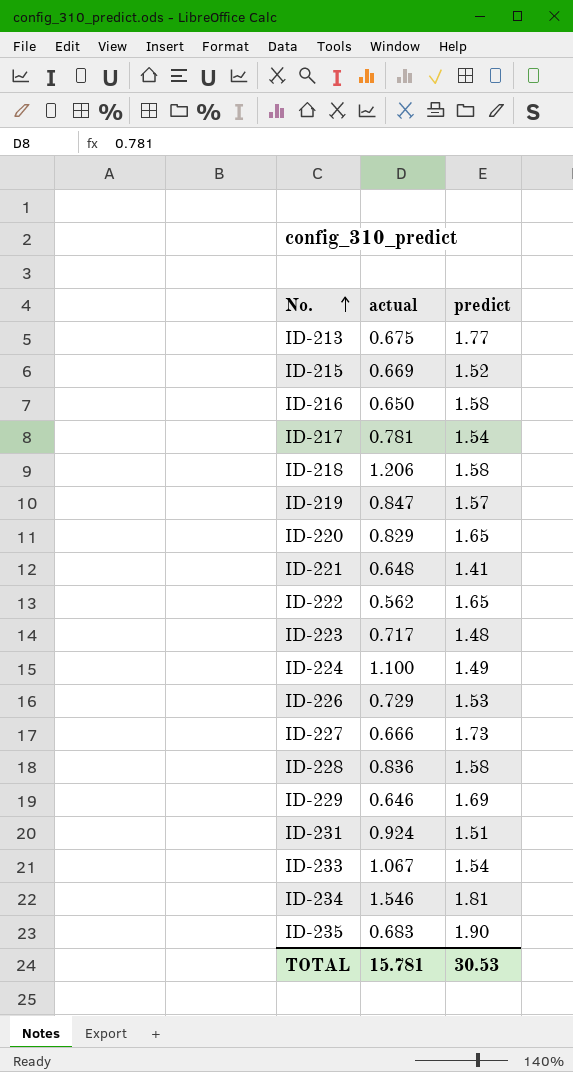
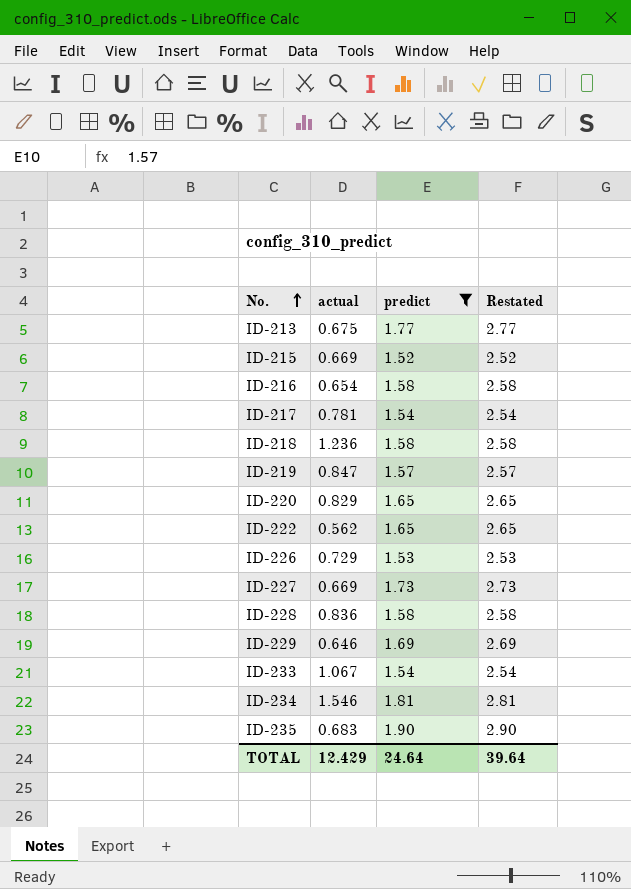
filter: none -> predict >= 1.52
column Restated | formula: none -> [predict] + 1
ID-216 | actual: 0.650 -> 0.654
ID-218 | actual: 1.206 -> 1.236
ID-227 | actual: 0.666 -> 0.669
TOTAL | actual: 15.781 -> 12.429
TOTAL | predict: 30.53 -> 24.64

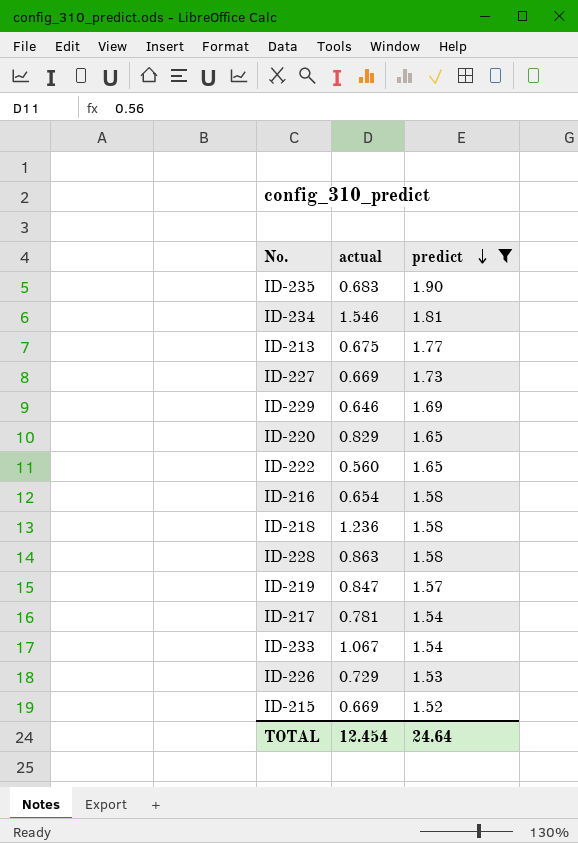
row order: No. ascending -> predict descending
column Restated | formula: [predict] + 1 -> none
ID-222 | actual: 0.562 -> 0.560
ID-228 | actual: 0.836 -> 0.863
TOTAL | actual: 12.429 -> 12.454

